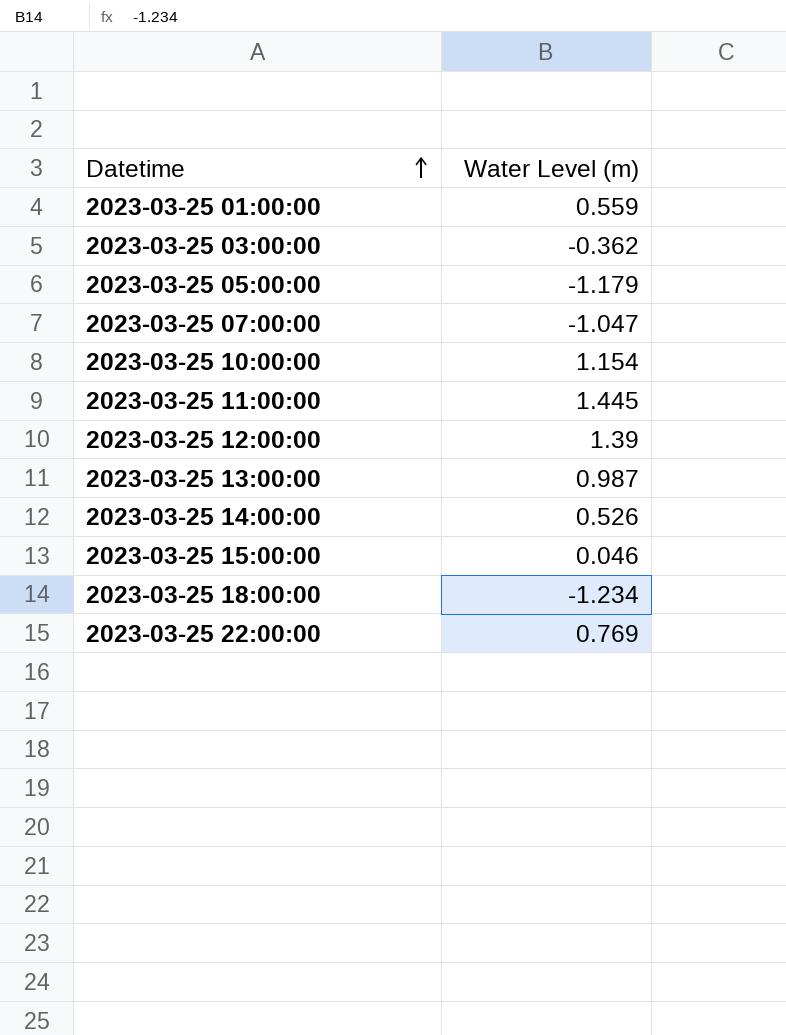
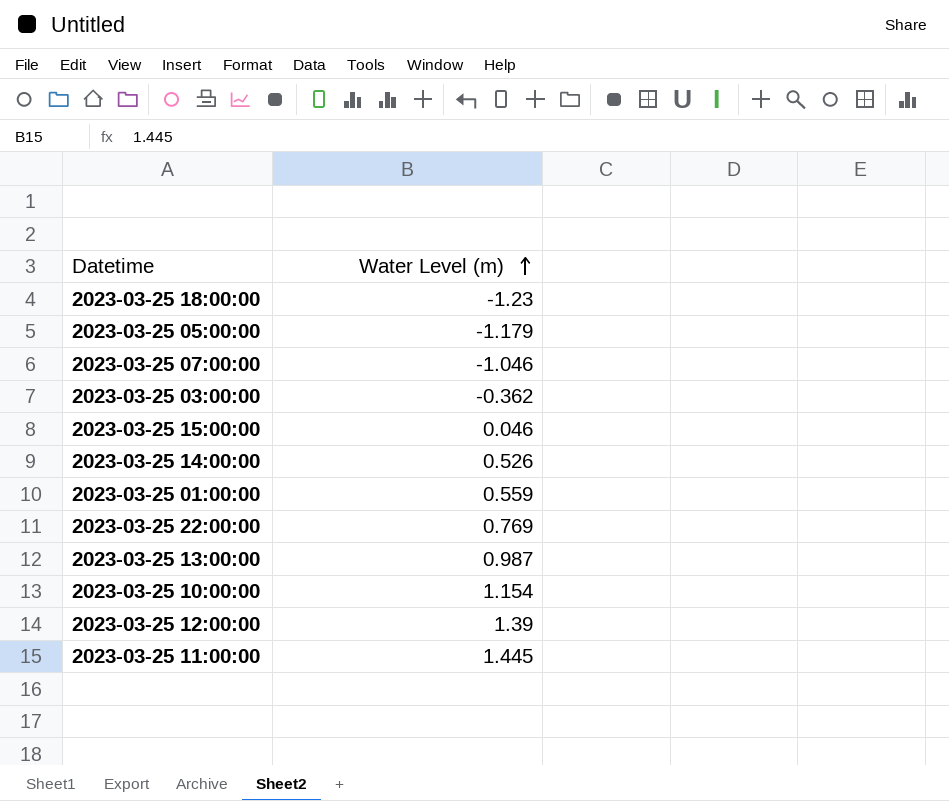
row order: Datetime ascending -> Water Level (m) ascending
2023-03-25 18:00:00 | Water Level (m): -1.234 -> -1.23
2023-03-25 07:00:00 | Water Level (m): -1.047 -> -1.046

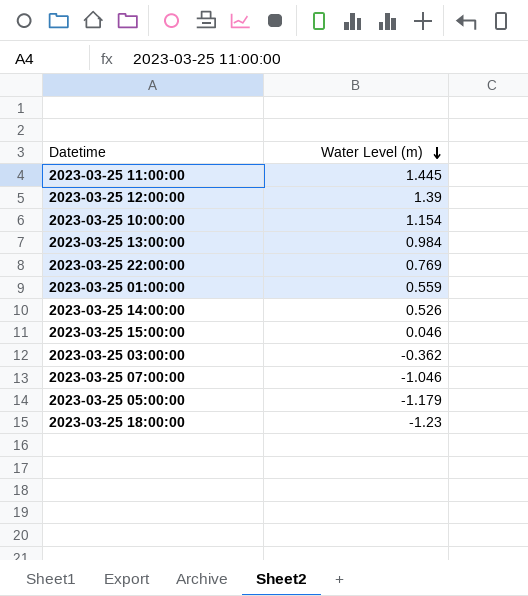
row order: Water Level (m) ascending -> Water Level (m) descending
2023-03-25 13:00:00 | Water Level (m): 0.987 -> 0.984

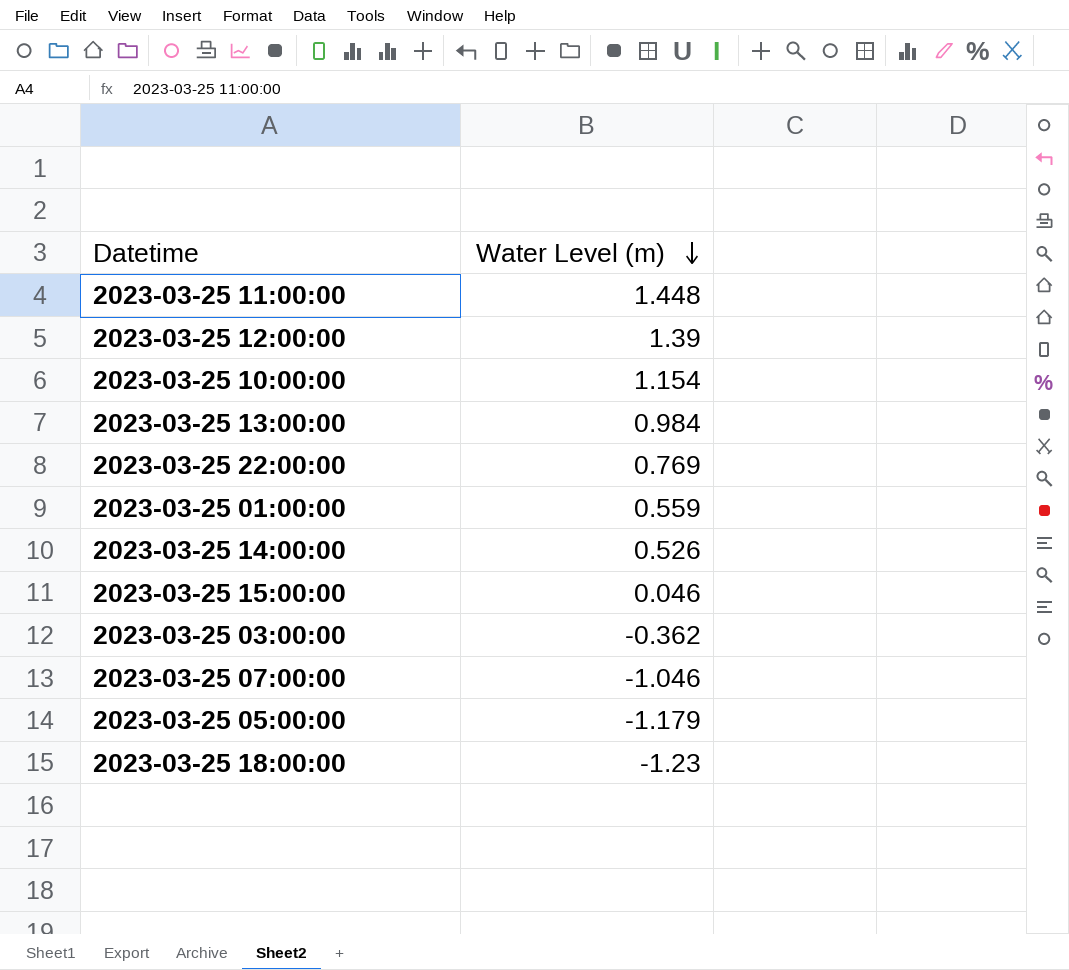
2023-03-25 11:00:00 | Water Level (m): 1.445 -> 1.448

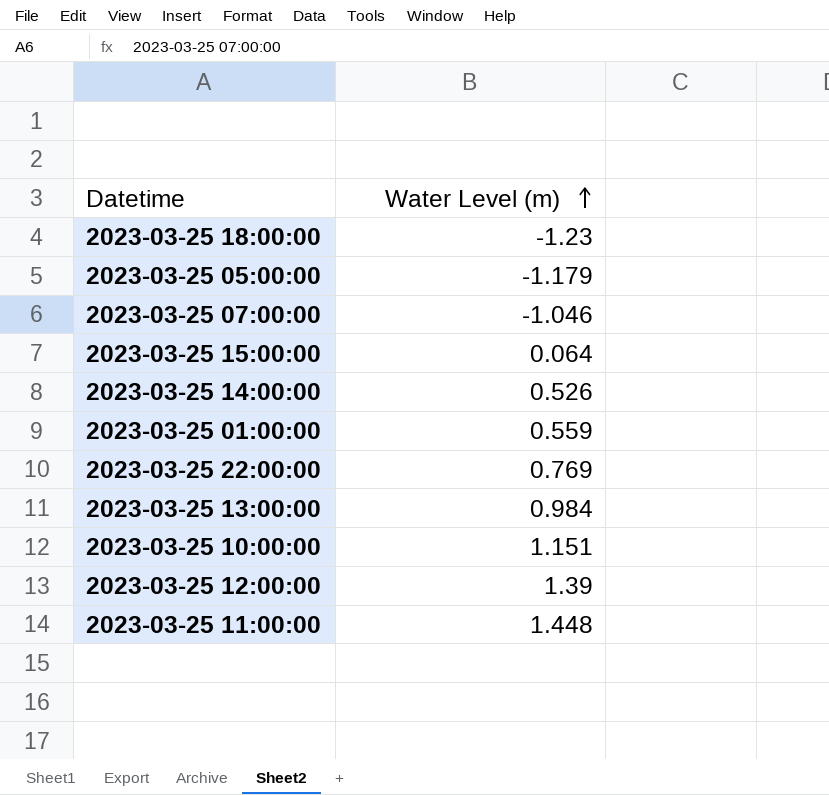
row order: Water Level (m) descending -> Water Level (m) ascending
row 2023-03-25 03:00:00: -0.362 -> none
2023-03-25 15:00:00 | Water Level (m): 0.046 -> 0.064
2023-03-25 10:00:00 | Water Level (m): 1.154 -> 1.151

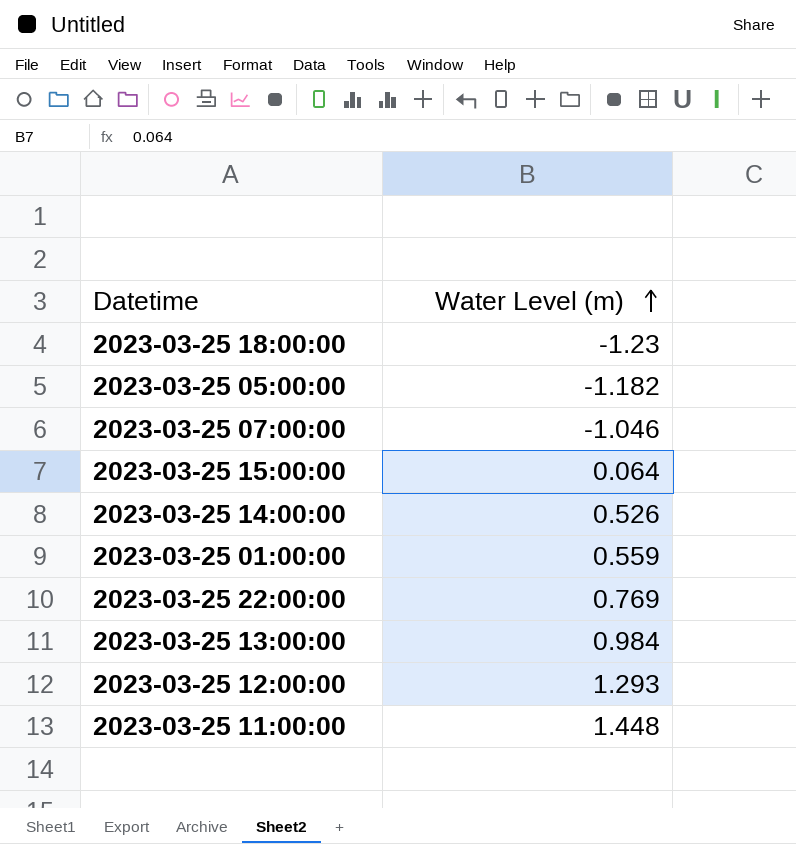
row 2023-03-25 10:00:00: 1.151 -> none
2023-03-25 05:00:00 | Water Level (m): -1.179 -> -1.182
2023-03-25 12:00:00 | Water Level (m): 1.39 -> 1.293

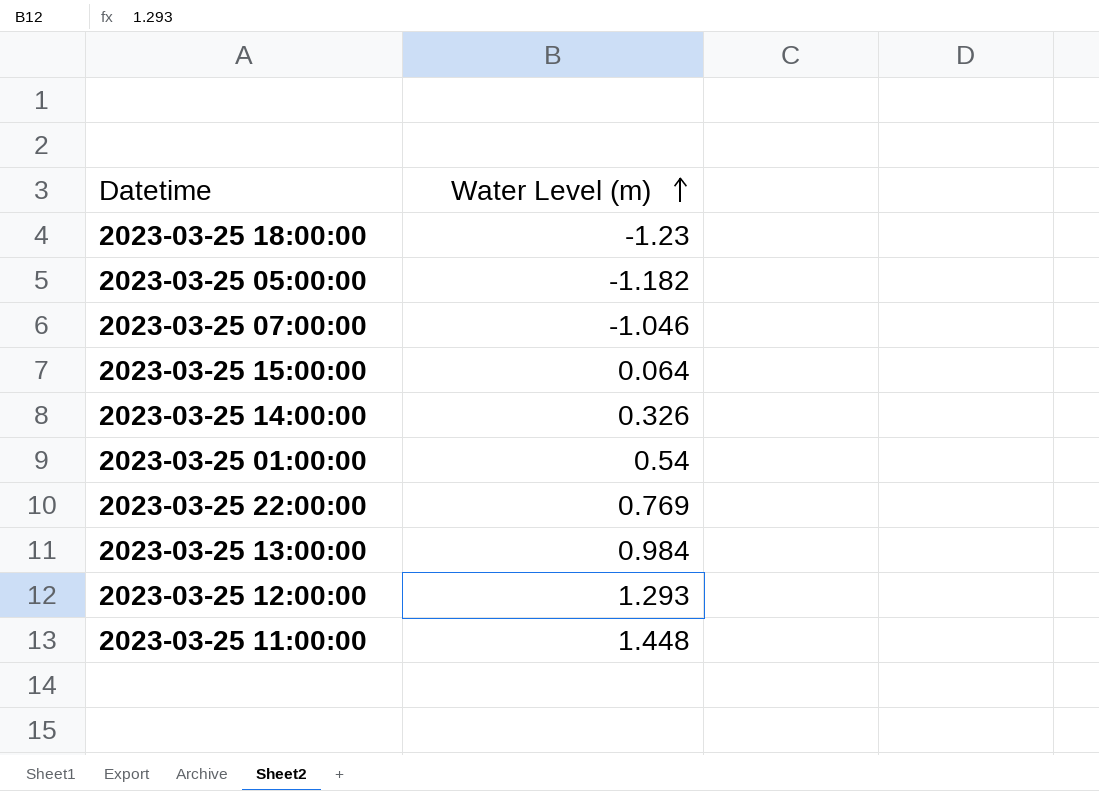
2023-03-25 14:00:00 | Water Level (m): 0.526 -> 0.326
2023-03-25 01:00:00 | Water Level (m): 0.559 -> 0.54

